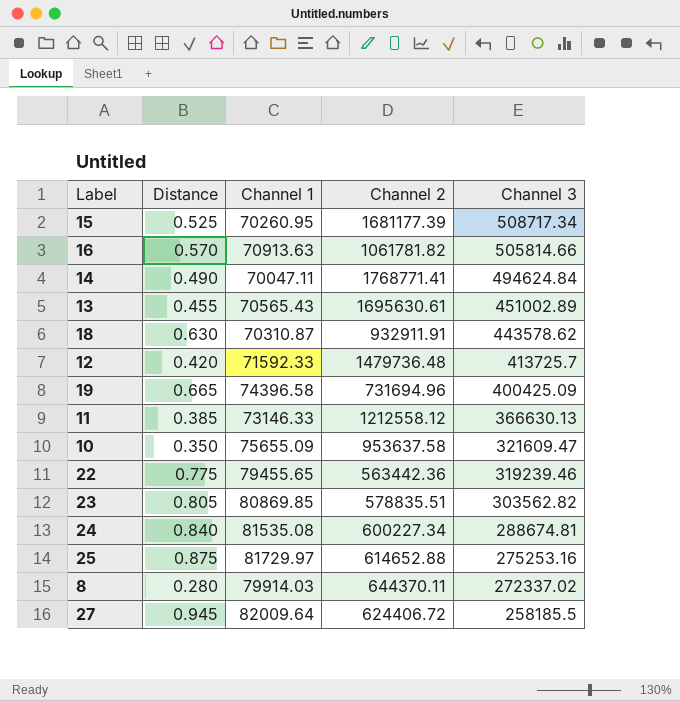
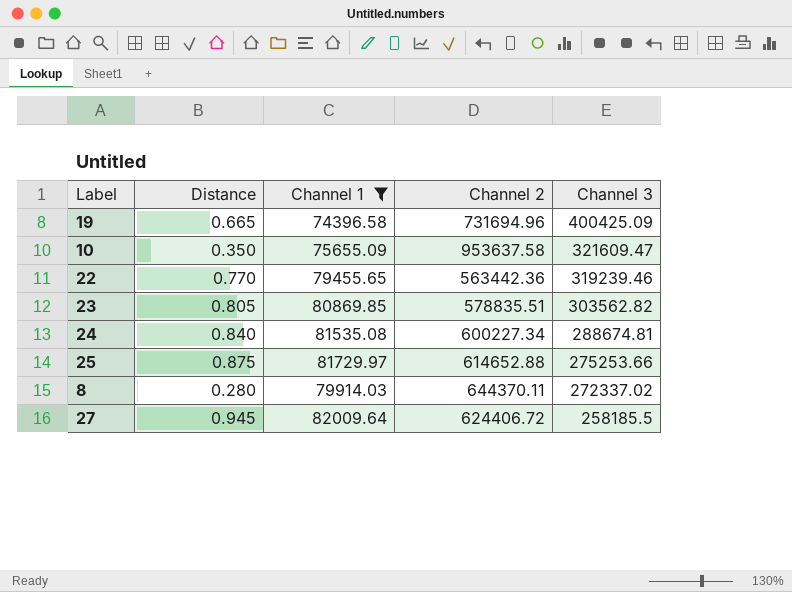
filter: none -> Channel 1 >= 74396.58
22 | Distance: 0.775 -> 0.770
25 | Channel 3: 275253.16 -> 275253.66

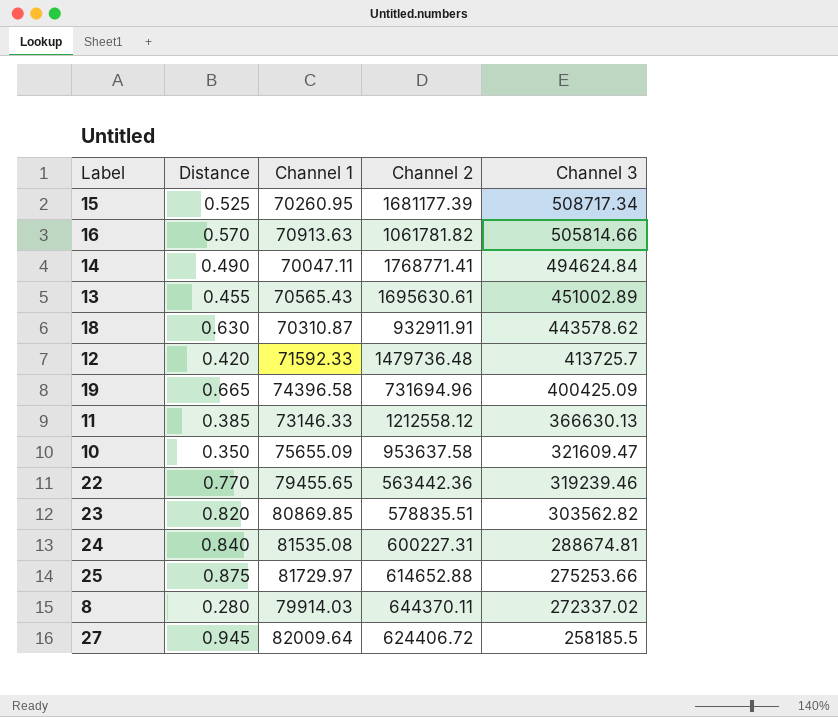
filter: Channel 1 >= 74396.58 -> none
23 | Distance: 0.805 -> 0.820
24 | Channel 2: 600227.34 -> 600227.31

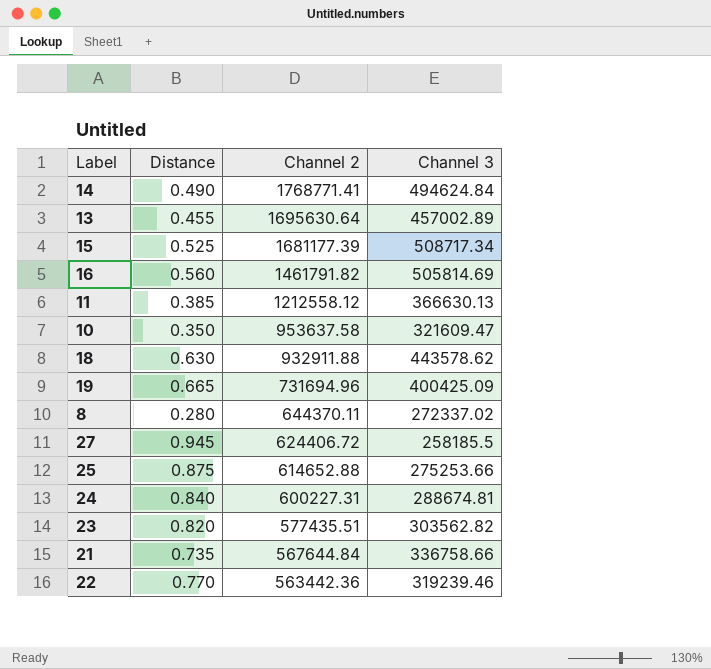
row order: Channel 3 descending -> Channel 2 descending
column Channel 1 | position: 3 -> none
row 12: 0.420 | 71592.33 | 1479736.48 | 413725.7 -> none
13 | Channel 2: 1695630.61 -> 1695630.64
13 | Channel 3: 451002.89 -> 457002.89
16 | Distance: 0.570 -> 0.560
16 | Channel 2: 1061781.82 -> 1461791.82
16 | Channel 3: 505814.66 -> 505814.69
18 | Channel 2: 932911.91 -> 932911.88
23 | Channel 2: 578835.51 -> 577435.51
row 21: none -> 0.735 | 567644.84 | 336758.66

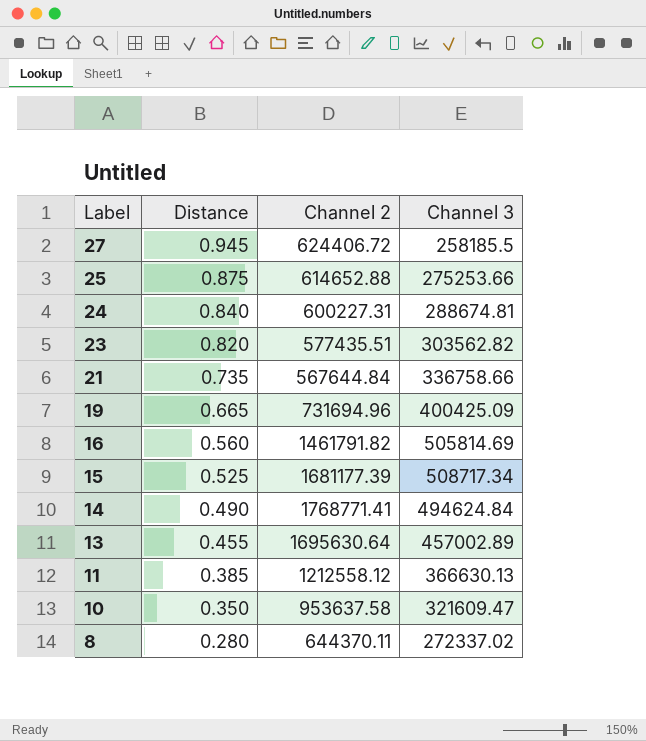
row order: Channel 2 descending -> Label descending
row 18: 0.630 | 932911.88 | 443578.62 -> none
row 22: 0.770 | 563442.36 | 319239.46 -> none

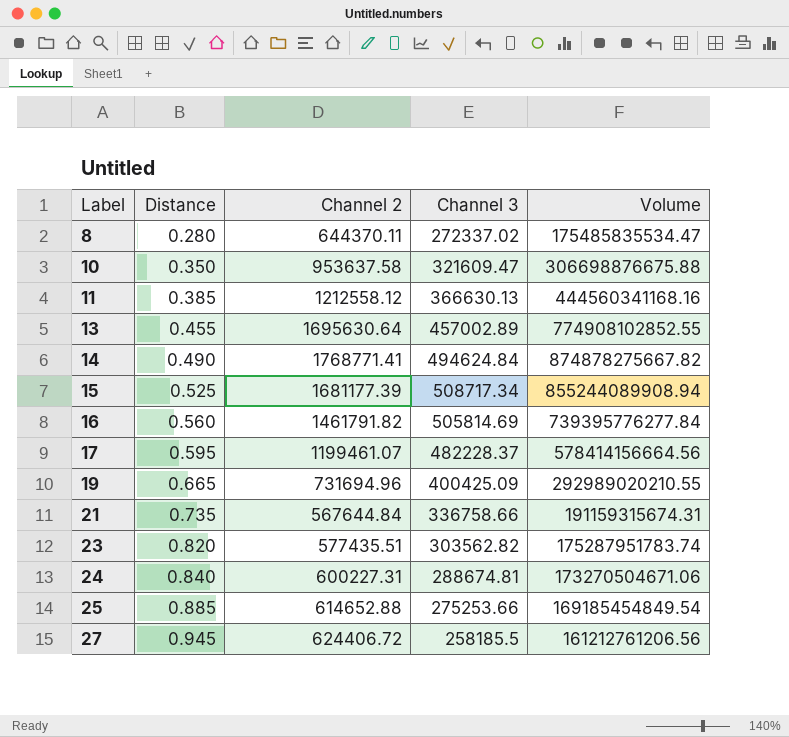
row order: Label descending -> Label ascending
column Volume | formula: none -> [Channel 2] * [Channel 3]
row 17: none -> 0.595 | 1199461.07 | 482228.37 | 578414156664.56
25 | Distance: 0.875 -> 0.885

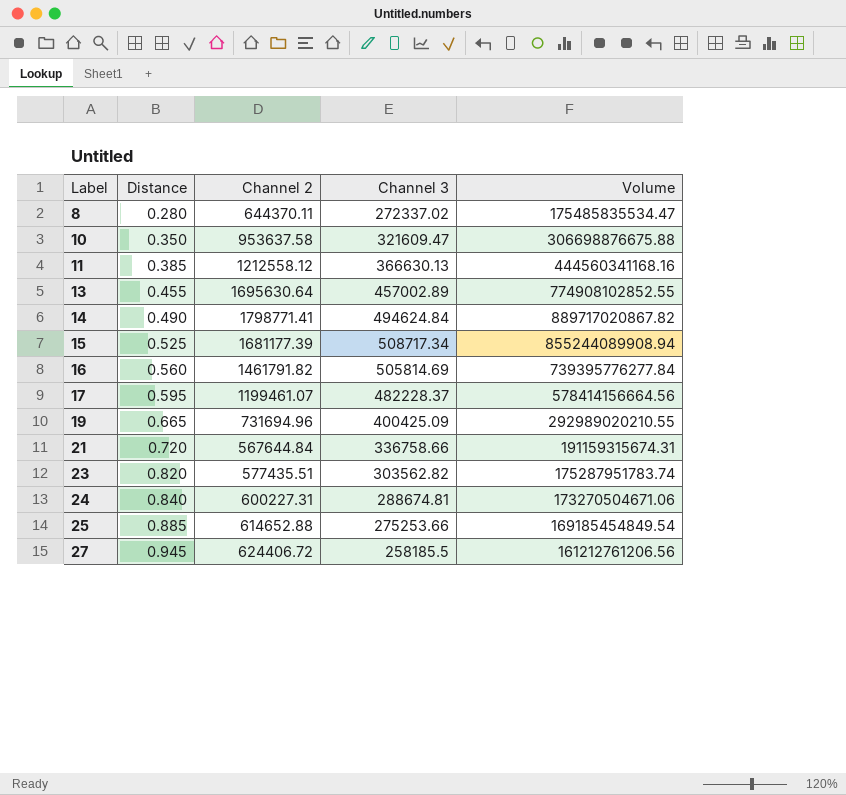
14 | Channel 2: 1768771.41 -> 1798771.41
14 | Volume: 874878275667.82 -> 889717020867.82
21 | Distance: 0.735 -> 0.720

